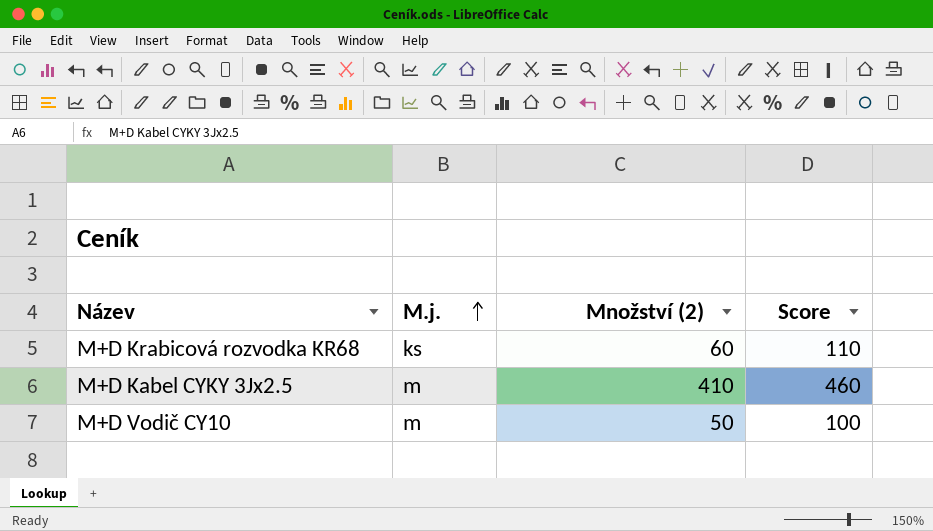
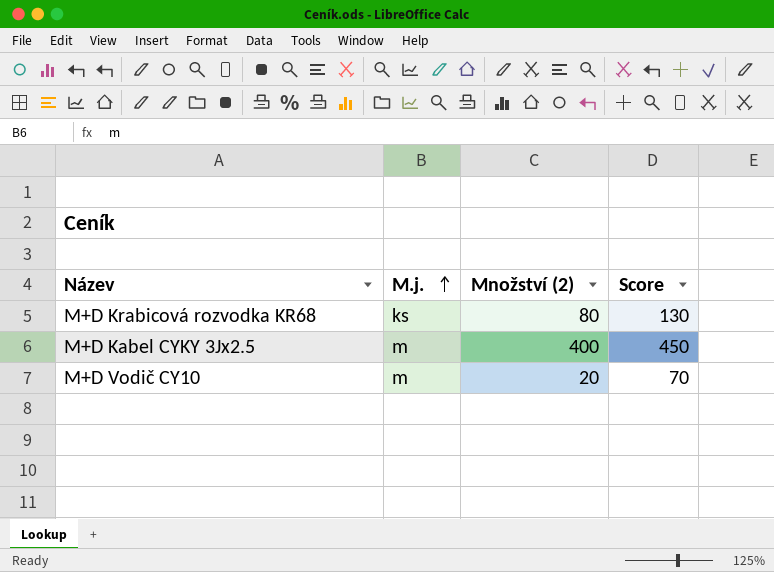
M+D Krabicová rozvodka KR68 | Množství (2): 60 -> 80
M+D Krabicová rozvodka KR68 | Score: 110 -> 130
M+D Kabel CYKY 3Jx2.5 | Množství (2): 410 -> 400
M+D Kabel CYKY 3Jx2.5 | Score: 460 -> 450
M+D Vodič CY10 | Množství (2): 50 -> 20
M+D Vodič CY10 | Score: 100 -> 70

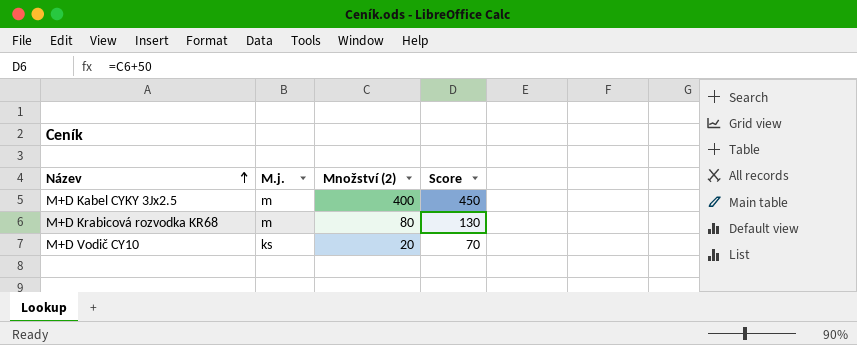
row order: M.j. ascending -> Název ascending
M+D Krabicová rozvodka KR68 | M.j.: ks -> m
M+D Vodič CY10 | M.j.: m -> ks

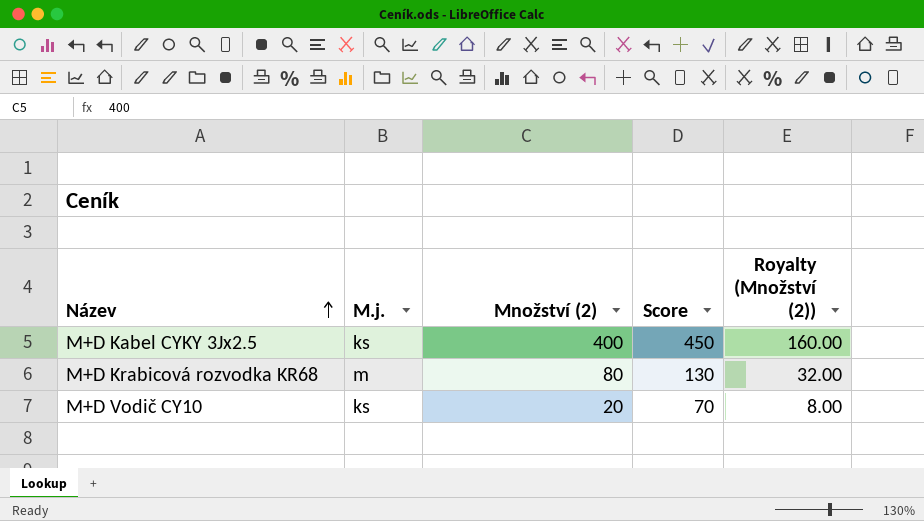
column Royalty (Množství (2)) | formula: none -> [Množství (2)] * 0.4
M+D Kabel CYKY 3Jx2.5 | M.j.: m -> ks

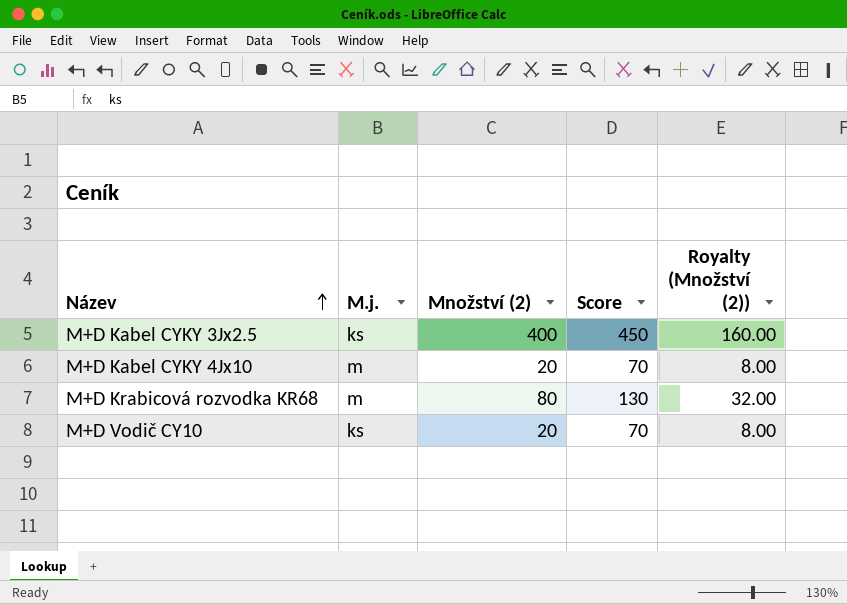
row M+D Kabel CYKY 4Jx10: none -> m | 20 | 70 | 8.00

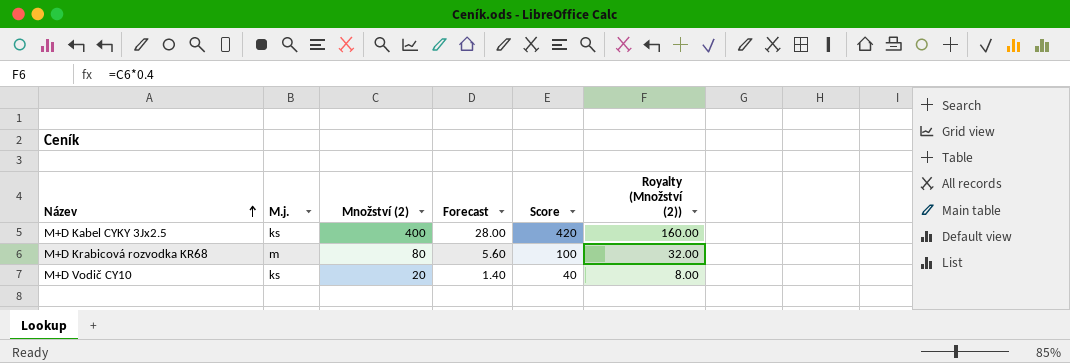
column Forecast | formula: none -> [Množství (2)] * 0.07
column Score | formula: [Množství (2)] + 50 -> [Množství (2)] + 20
row M+D Kabel CYKY 4Jx10: m | 20 | 70 | 8.00 -> none

